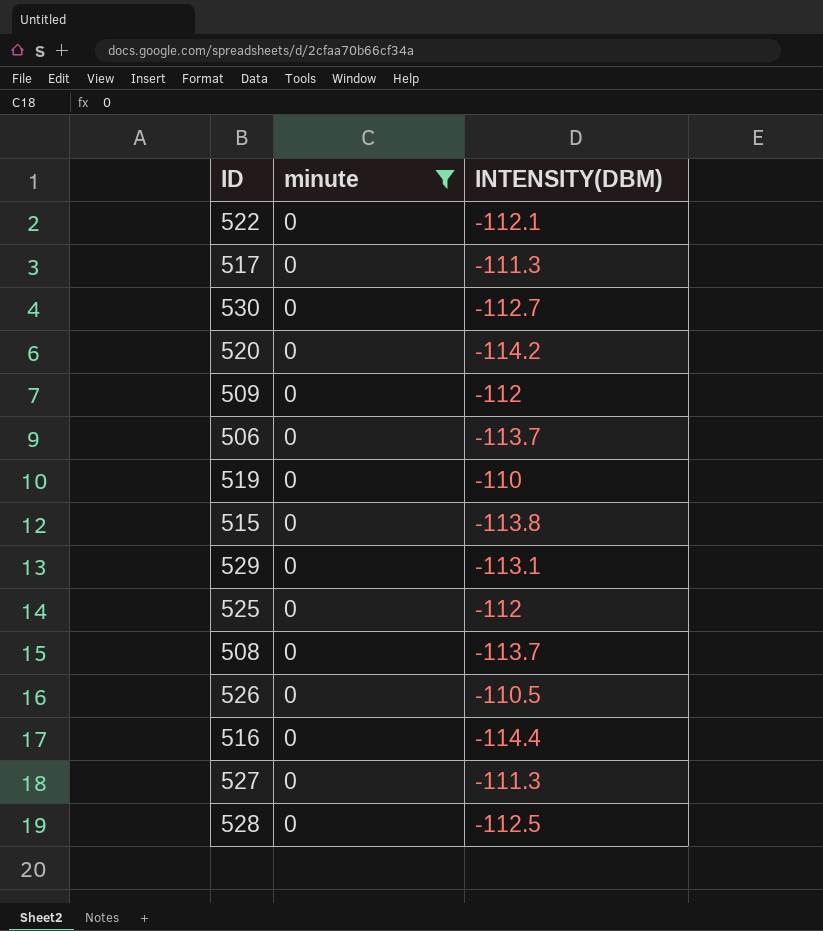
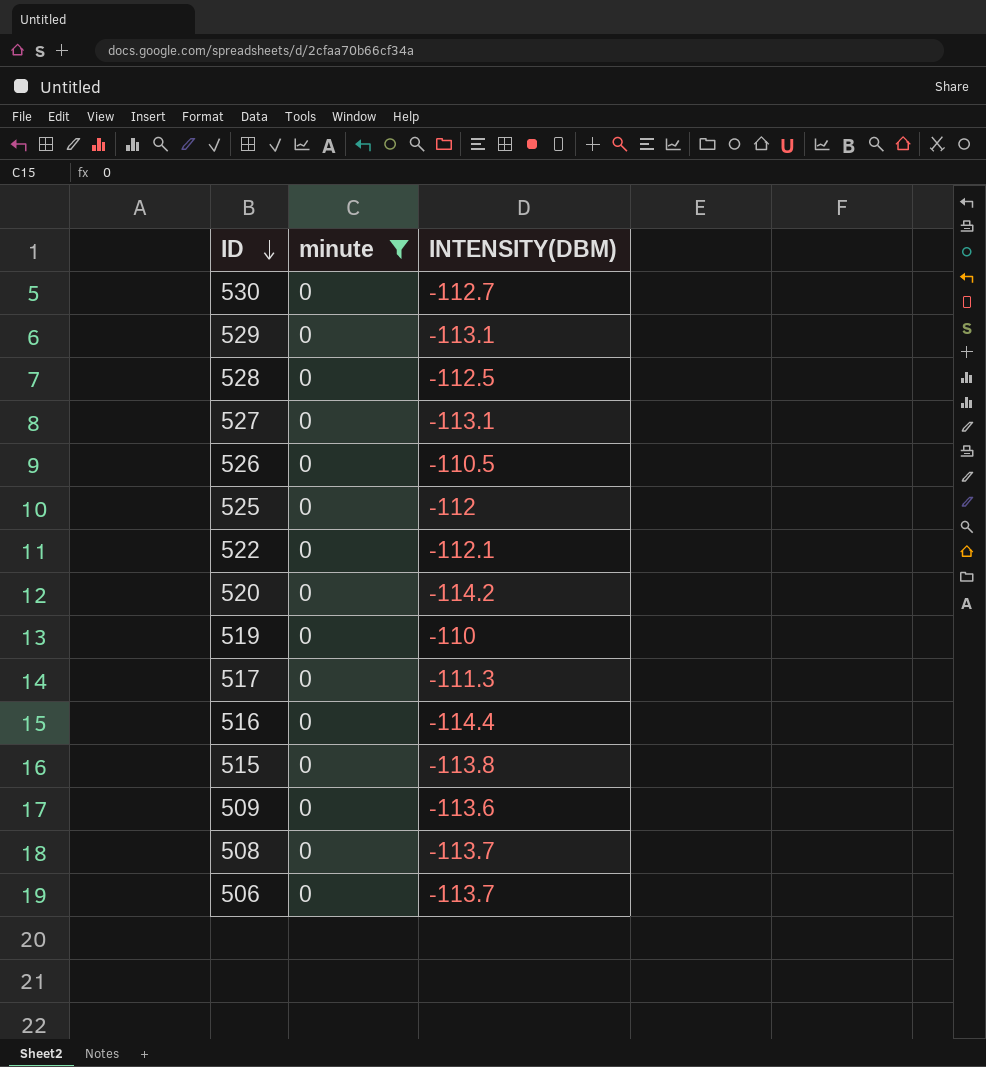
row order: none -> ID descending
527 | INTENSITY(DBM): -111.3 -> -113.1
509 | INTENSITY(DBM): -112 -> -113.6

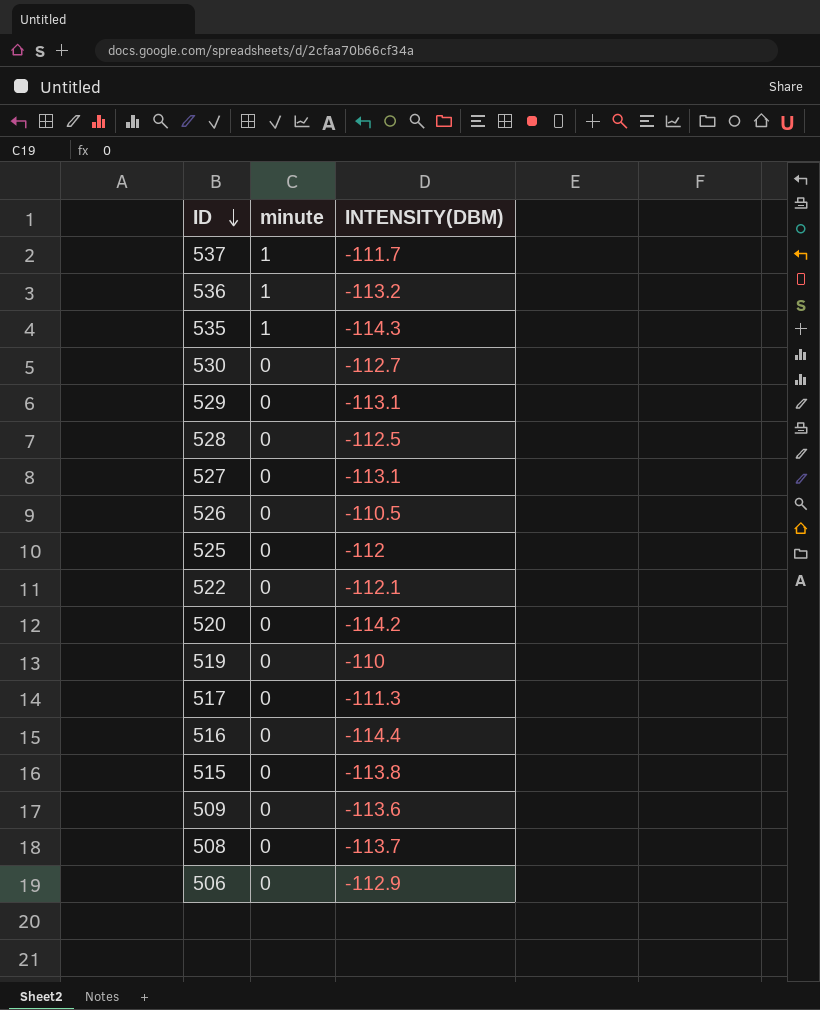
filter: minute = 0 -> none
506 | INTENSITY(DBM): -113.7 -> -112.9

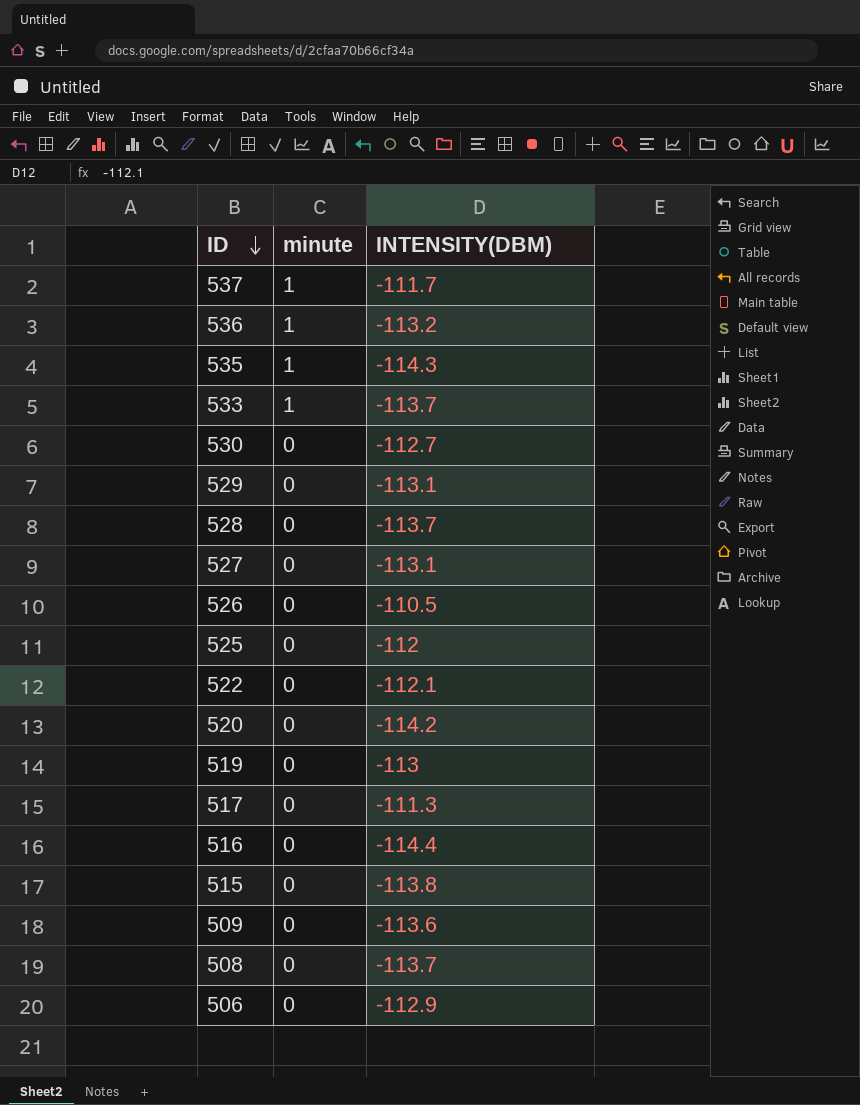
row 533: none -> 1 | -113.7
528 | INTENSITY(DBM): -112.5 -> -113.7
519 | INTENSITY(DBM): -110 -> -113

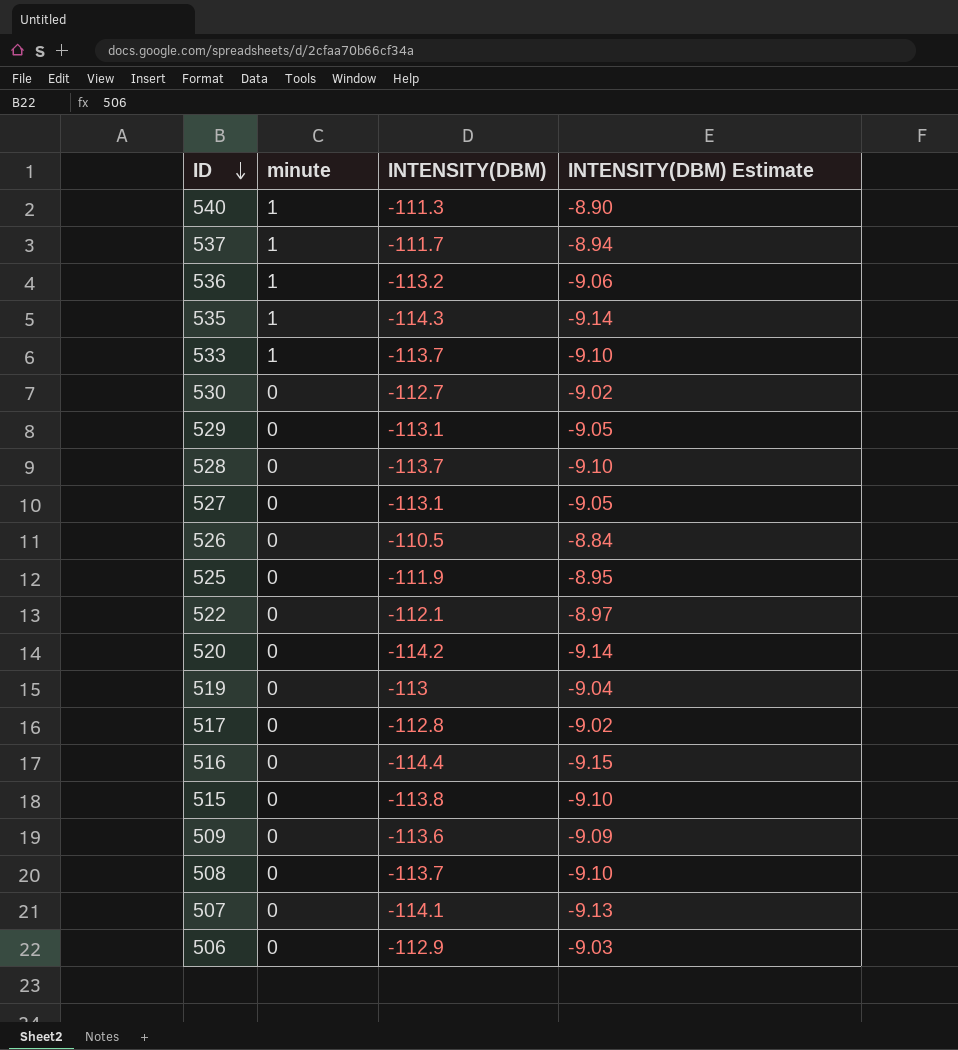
column INTENSITY(DBM) Estimate | formula: none -> [INTENSITY(DBM)] * 0.08
row 540: none -> 1 | -111.3 | -8.90
525 | INTENSITY(DBM): -112 -> -111.9
517 | INTENSITY(DBM): -111.3 -> -112.8
row 507: none -> 0 | -114.1 | -9.13

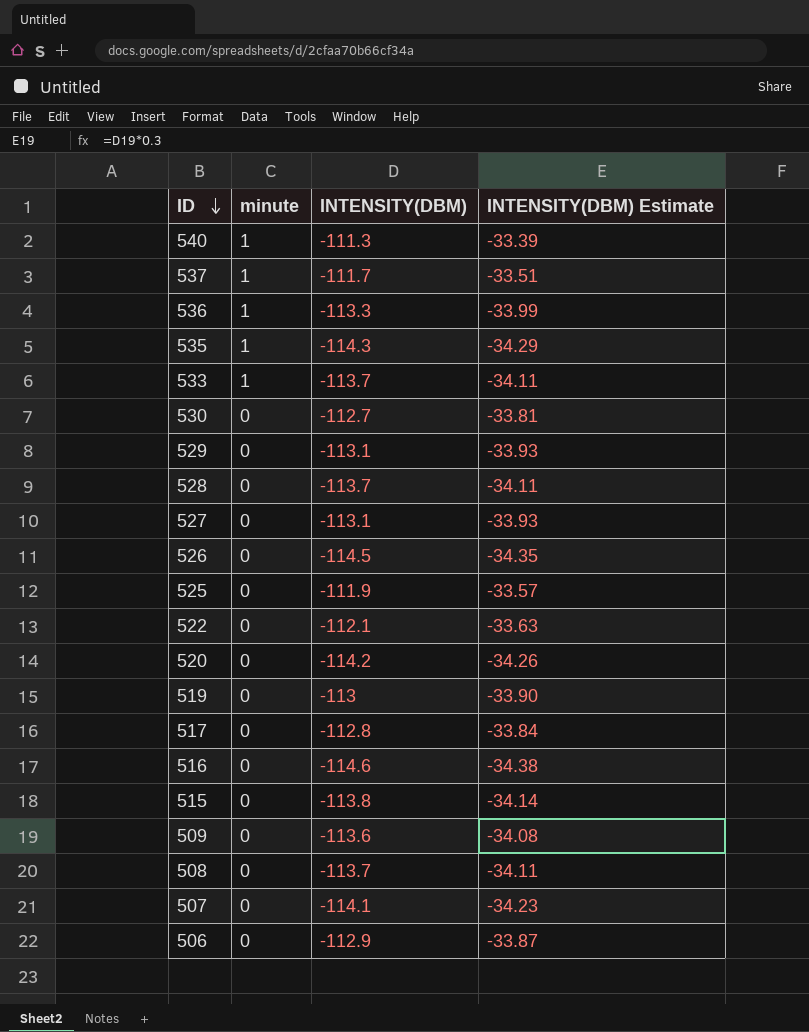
column INTENSITY(DBM) Estimate | formula: [INTENSITY(DBM)] * 0.08 -> [INTENSITY(DBM)] * 0.3
536 | INTENSITY(DBM): -113.2 -> -113.3
526 | INTENSITY(DBM): -110.5 -> -114.5
516 | INTENSITY(DBM): -114.4 -> -114.6

